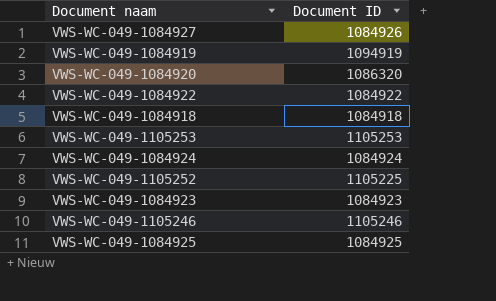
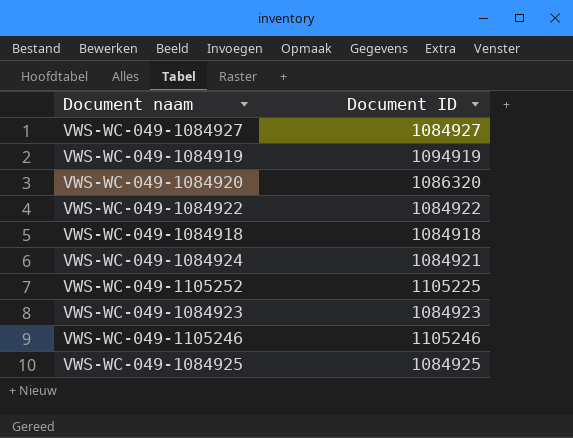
row VWS-WC-049-1105253: 1105253 -> none
VWS-WC-049-1084927 | Document ID: 1084926 -> 1084927
VWS-WC-049-1084924 | Document ID: 1084924 -> 1084921

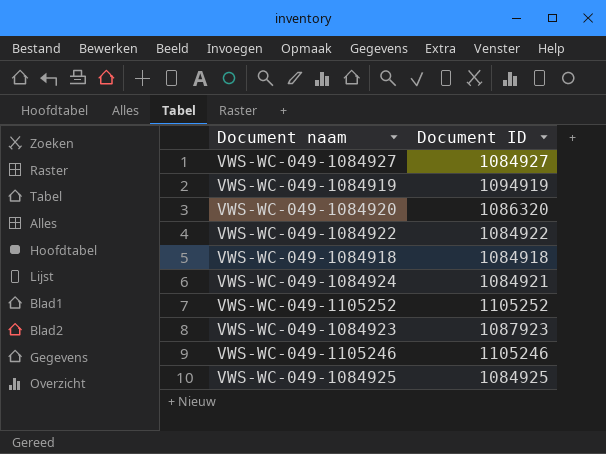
VWS-WC-049-1105252 | Document ID: 1105225 -> 1105252
VWS-WC-049-1084923 | Document ID: 1084923 -> 1087923

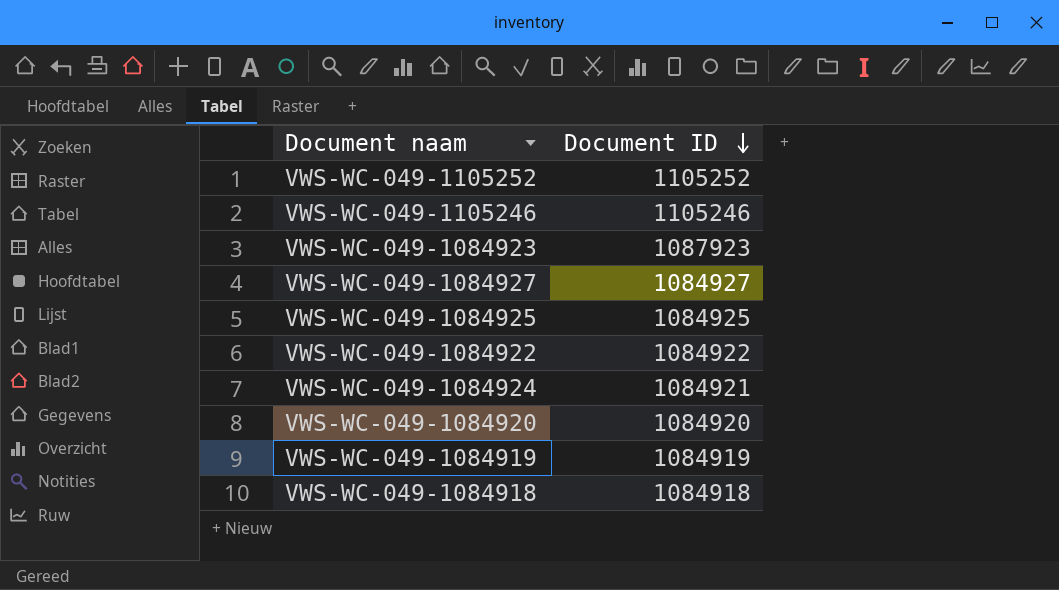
row order: none -> Document ID descending
VWS-WC-049-1084920 | Document ID: 1086320 -> 1084920
VWS-WC-049-1084919 | Document ID: 1094919 -> 1084919

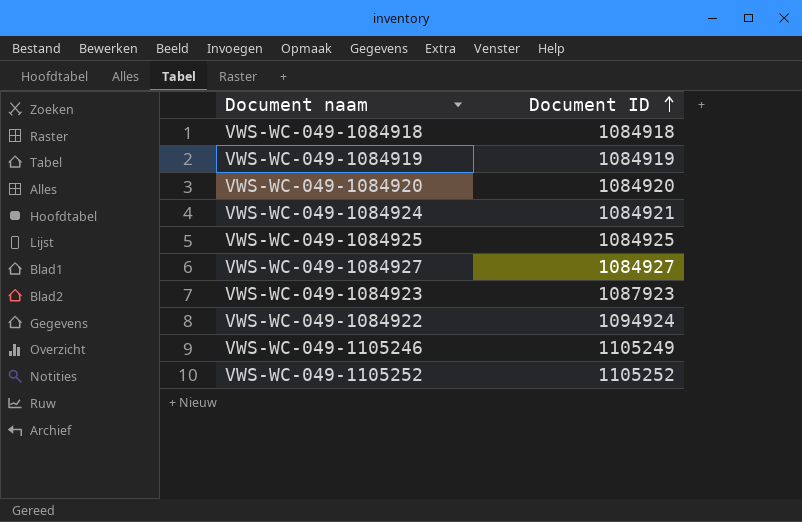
row order: Document ID descending -> Document ID ascending
VWS-WC-049-1084922 | Document ID: 1084922 -> 1094924
VWS-WC-049-1105246 | Document ID: 1105246 -> 1105249

